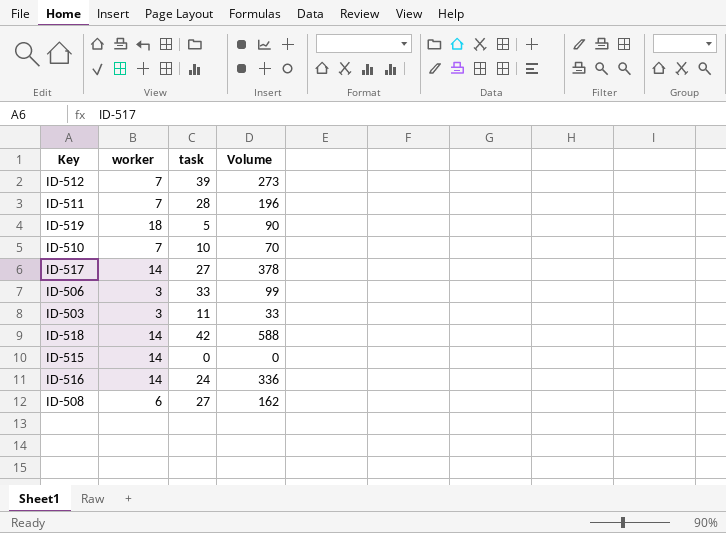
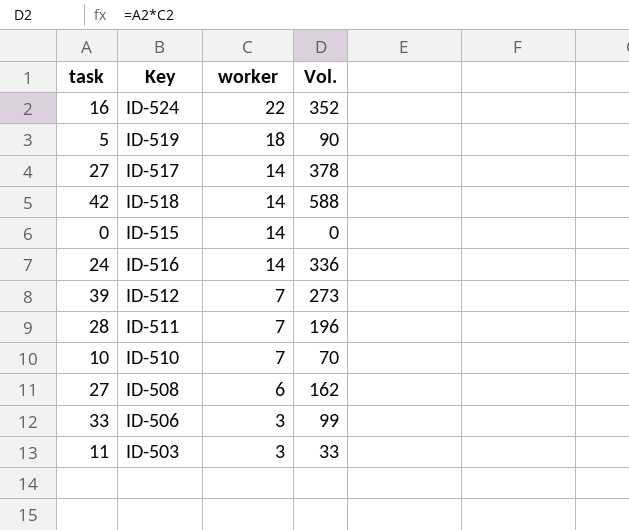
row order: none -> worker descending
column task | position: 3 -> 1
column name: Volume -> Vol.
row ID-524: none -> 16 | 22 | 352

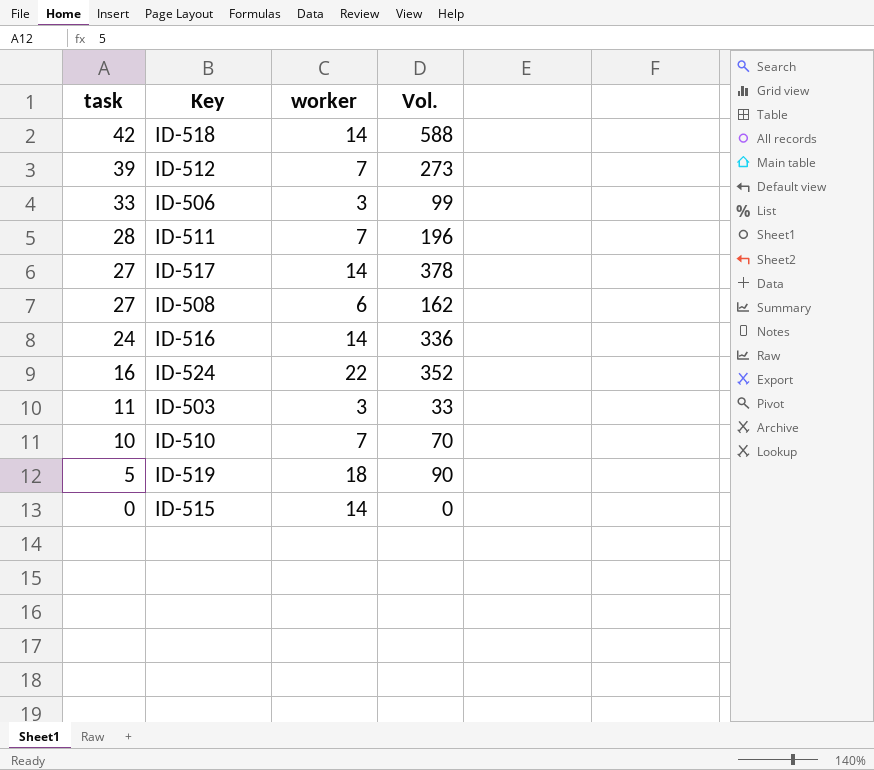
row order: worker descending -> task descending

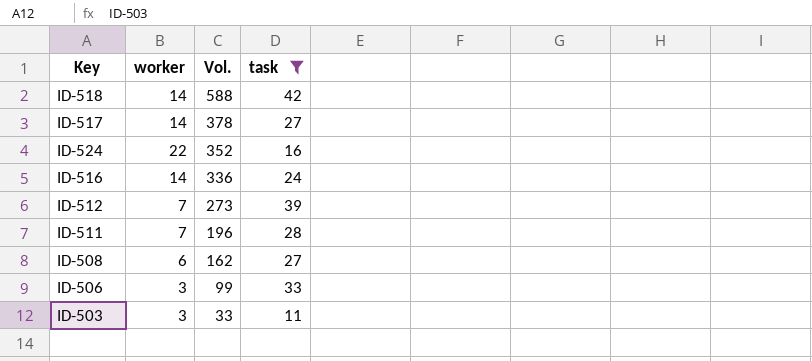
filter: none -> task >= 11
row order: task descending -> Vol. descending
column task | position: 1 -> 4

